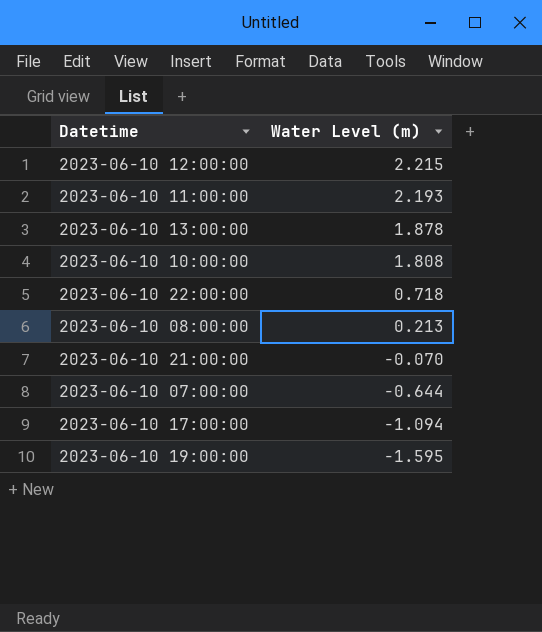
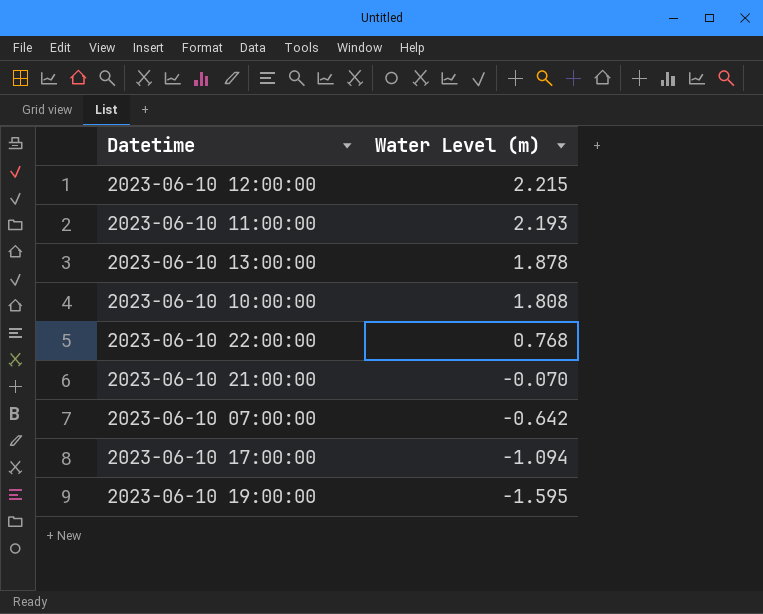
row 2023-06-10 08:00:00: 0.213 -> none
2023-06-10 22:00:00 | Water Level (m): 0.718 -> 0.768
2023-06-10 07:00:00 | Water Level (m): -0.644 -> -0.642

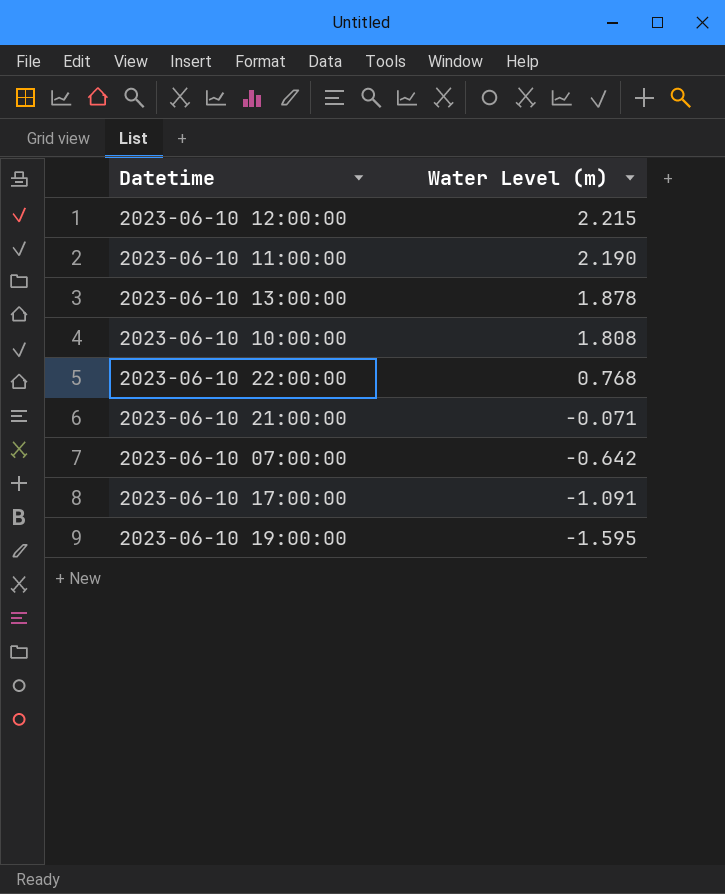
2023-06-10 11:00:00 | Water Level (m): 2.193 -> 2.190
2023-06-10 21:00:00 | Water Level (m): -0.070 -> -0.071
2023-06-10 17:00:00 | Water Level (m): -1.094 -> -1.091

